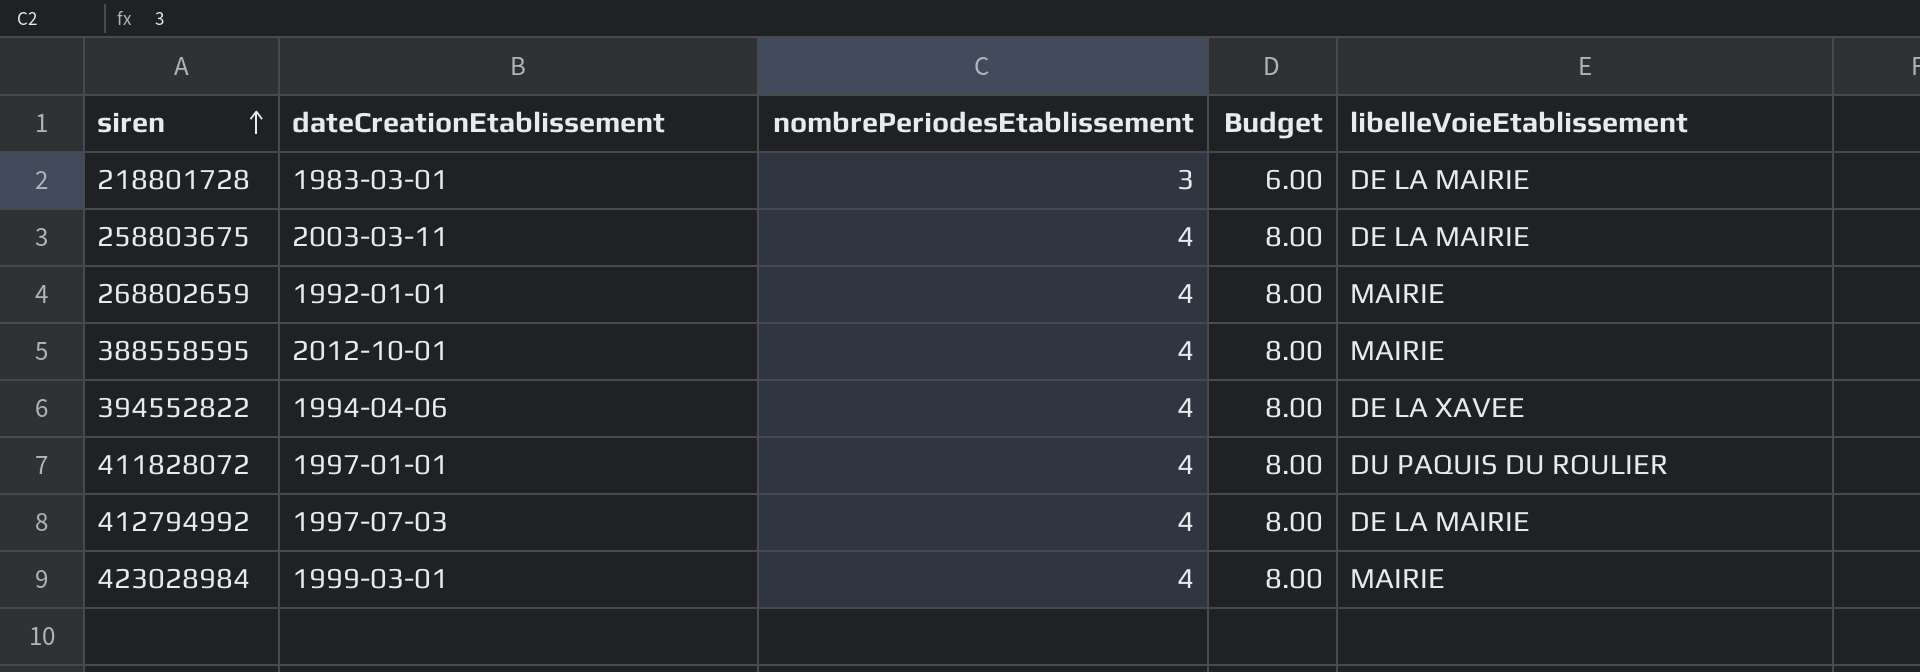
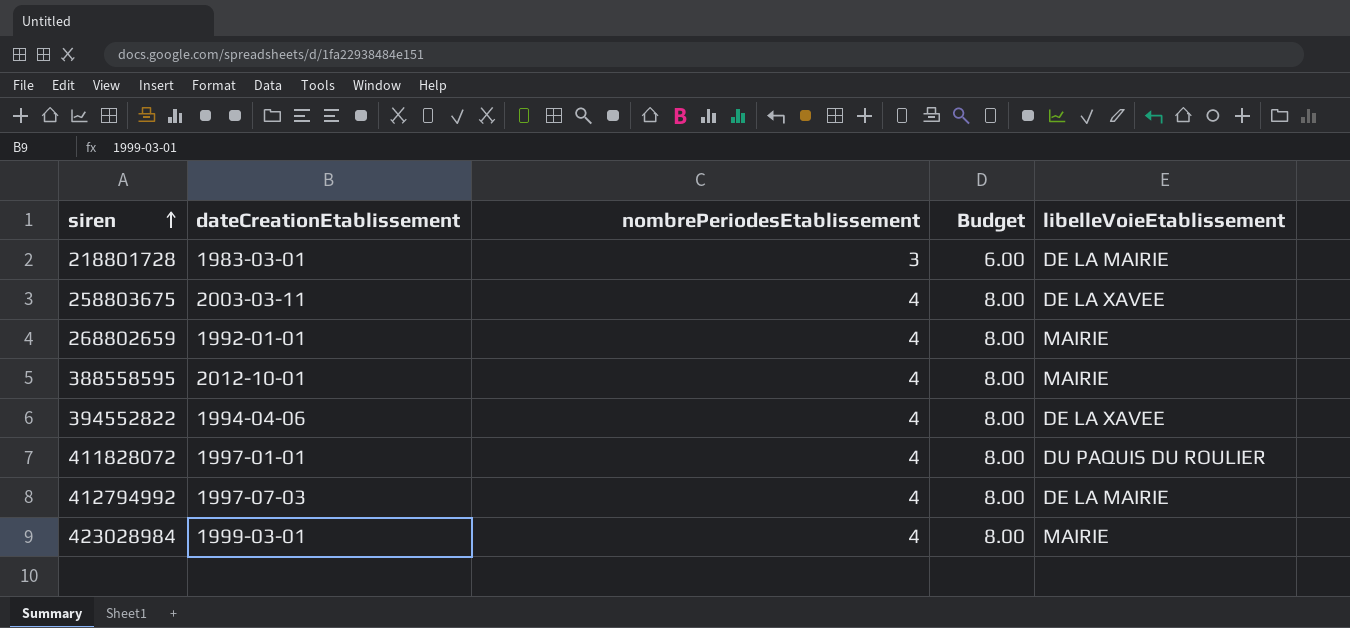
258803675 | libelleVoieEtablissement: DE LA MAIRIE -> DE LA XAVEE

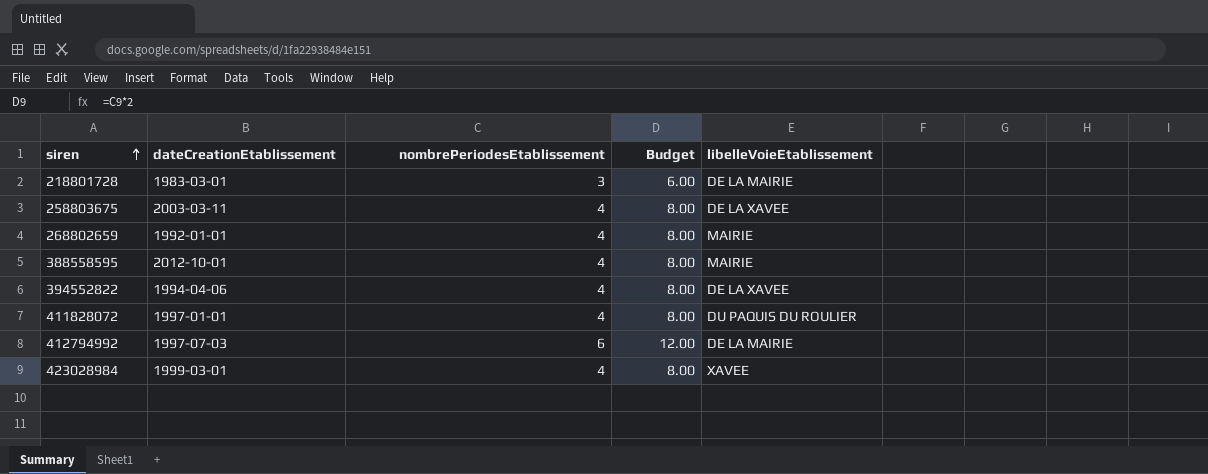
412794992 | nombrePeriodesEtablissement: 4 -> 6
412794992 | Budget: 8.00 -> 12.00
423028984 | libelleVoieEtablissement: MAIRIE -> XAVEE

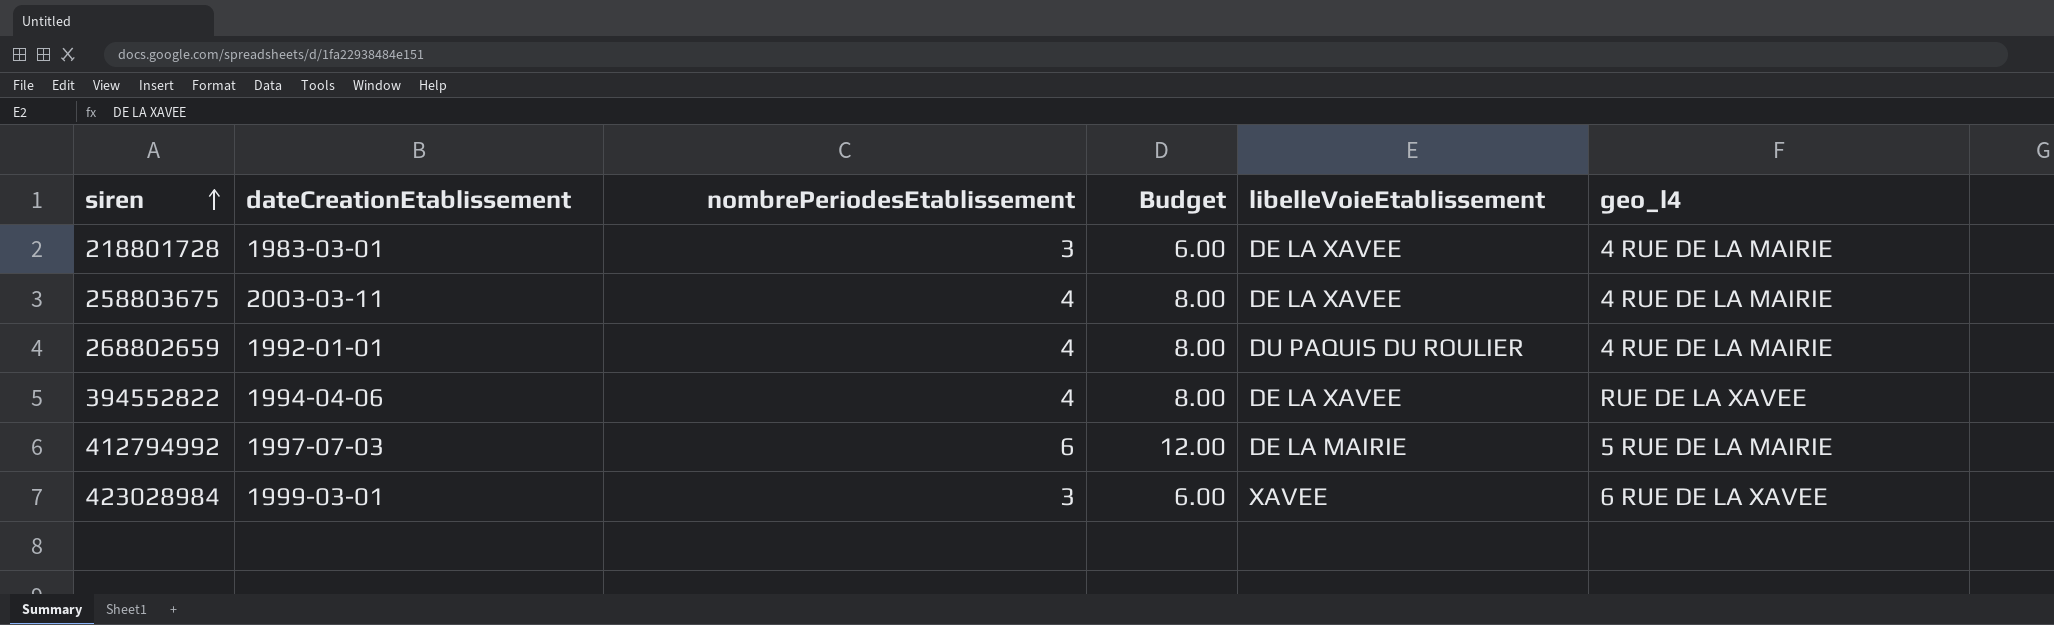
column geo_l4 | position: none -> 6
row 388558595: 2012-10-01 | 4 | 8.00 | MAIRIE -> none
row 411828072: 1997-01-01 | 4 | 8.00 | DU PAQUIS DU ROULIER -> none
218801728 | libelleVoieEtablissement: DE LA MAIRIE -> DE LA XAVEE
268802659 | libelleVoieEtablissement: MAIRIE -> DU PAQUIS DU ROULIER
423028984 | nombrePeriodesEtablissement: 4 -> 3
423028984 | Budget: 8.00 -> 6.00

